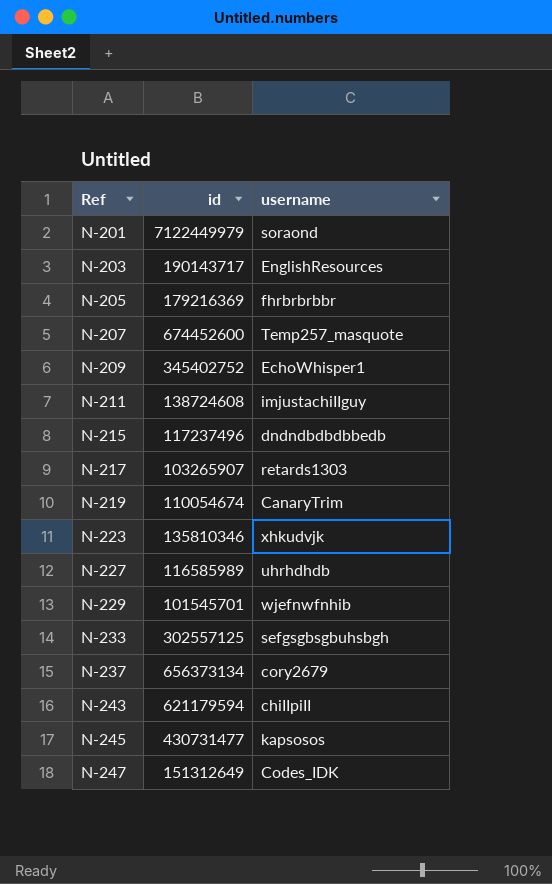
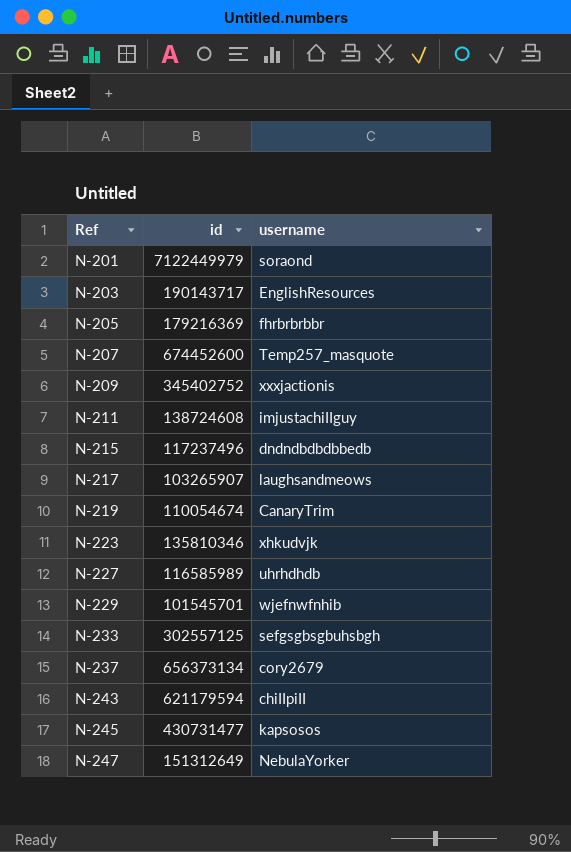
N-209 | username: EchoWhisper1 -> xxxjactionis
N-217 | username: retards1303 -> laughsandmeows
N-247 | username: Codes_IDK -> NebulaYorker

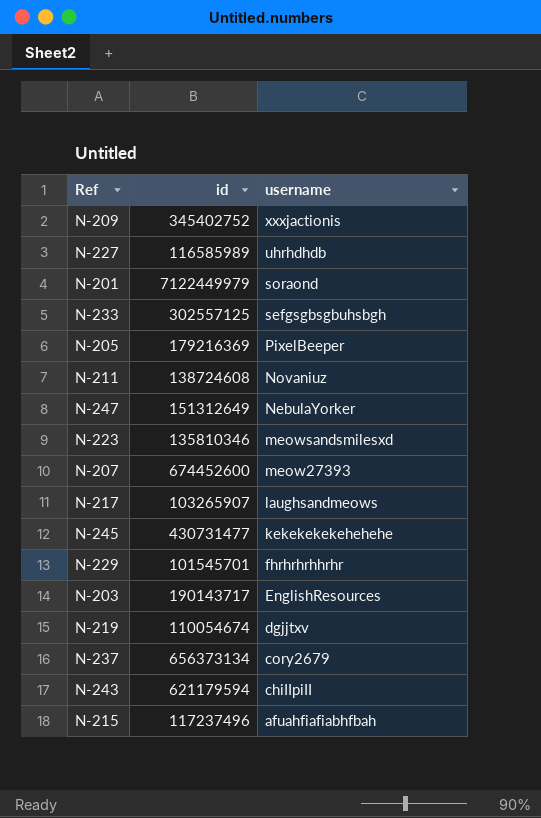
row order: Ref ascending -> username descending
N-205 | username: fhrbrbrbbr -> PixelBeeper
N-211 | username: imjustachiIIguy -> Novaniuz
N-223 | username: xhkudvjk -> meowsandsmilesxd
N-207 | username: Temp257_masquote -> meow27393
N-245 | username: kapsosos -> kekekekekehehehe
N-229 | username: wjefnwfnhib -> fhrhrhrhhrhr
N-219 | username: CanaryTrim -> dgjjtxv
N-215 | username: dndndbdbdbbedb -> afuahfiafiabhfbah

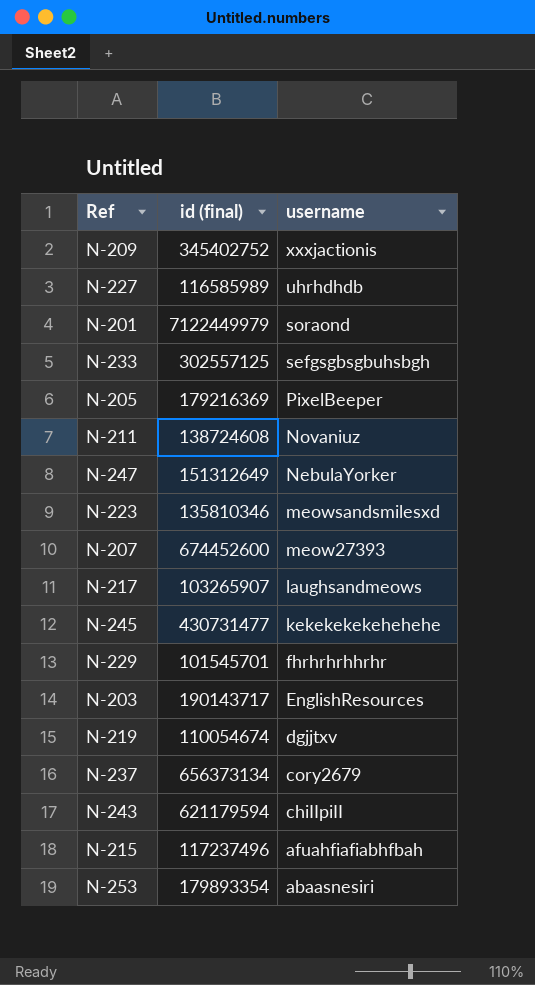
column name: id -> id (final)
row N-253: none -> 179893354 | abaasnesiri

